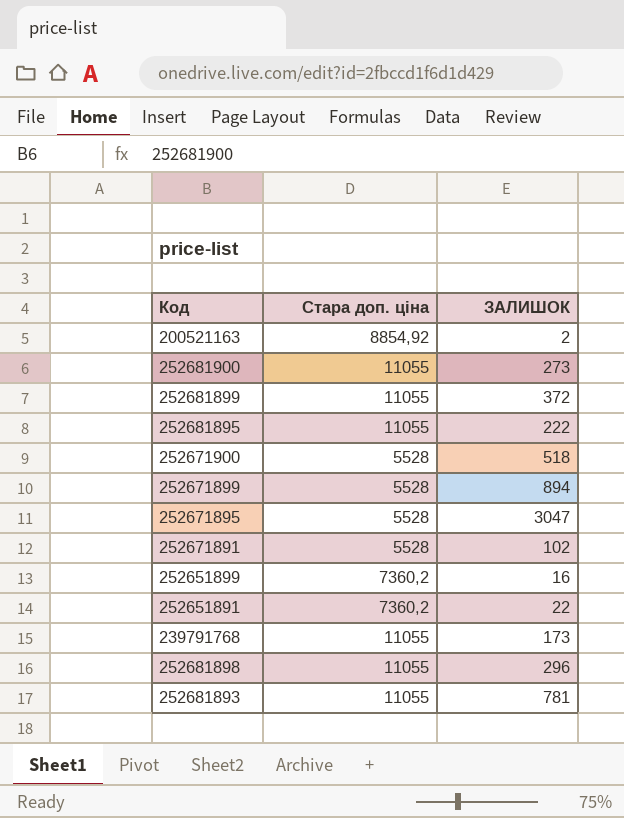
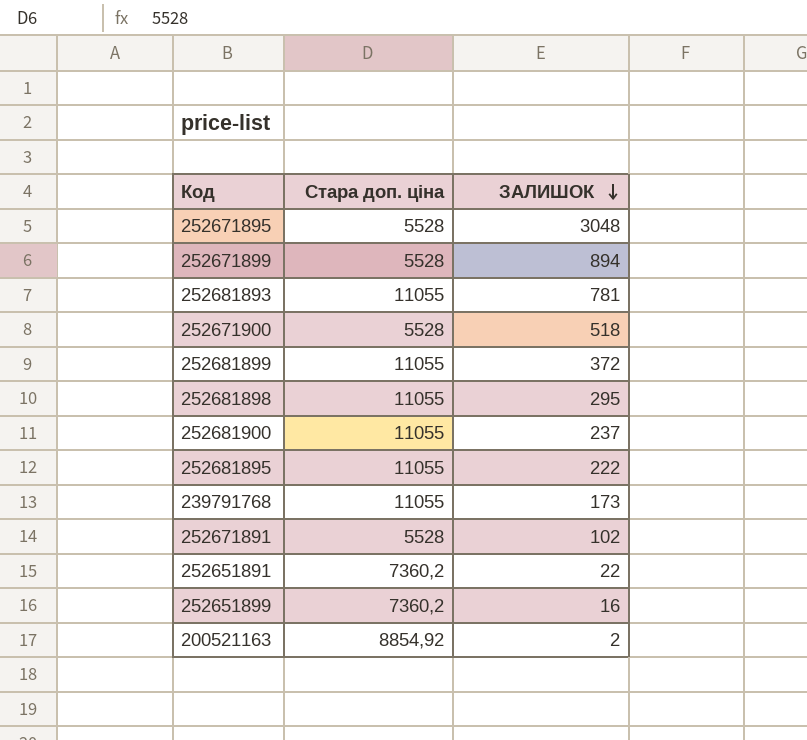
row order: none -> ЗАЛИШОК descending
252671895 | ЗАЛИШОК: 3047 -> 3048
252681898 | ЗАЛИШОК: 296 -> 295
252681900 | ЗАЛИШОК: 273 -> 237

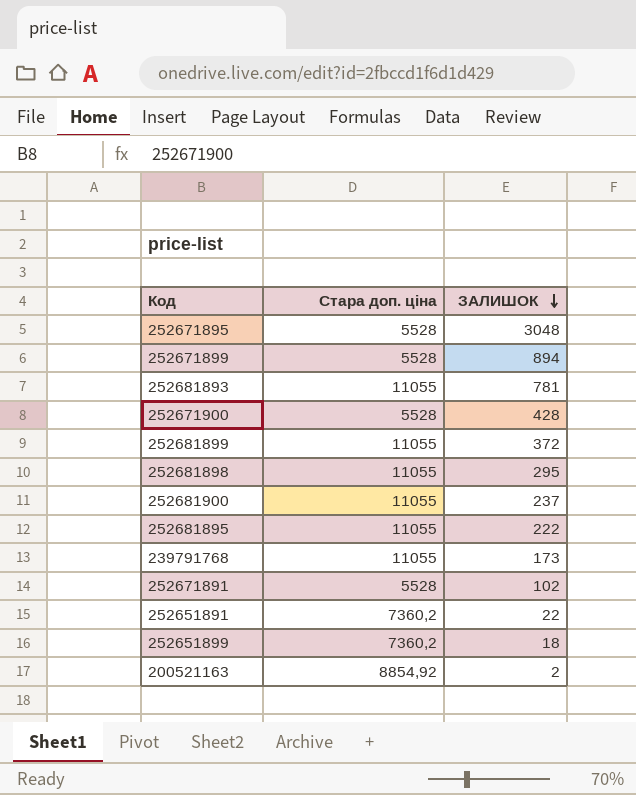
252671900 | ЗАЛИШОК: 518 -> 428
252651899 | ЗАЛИШОК: 16 -> 18

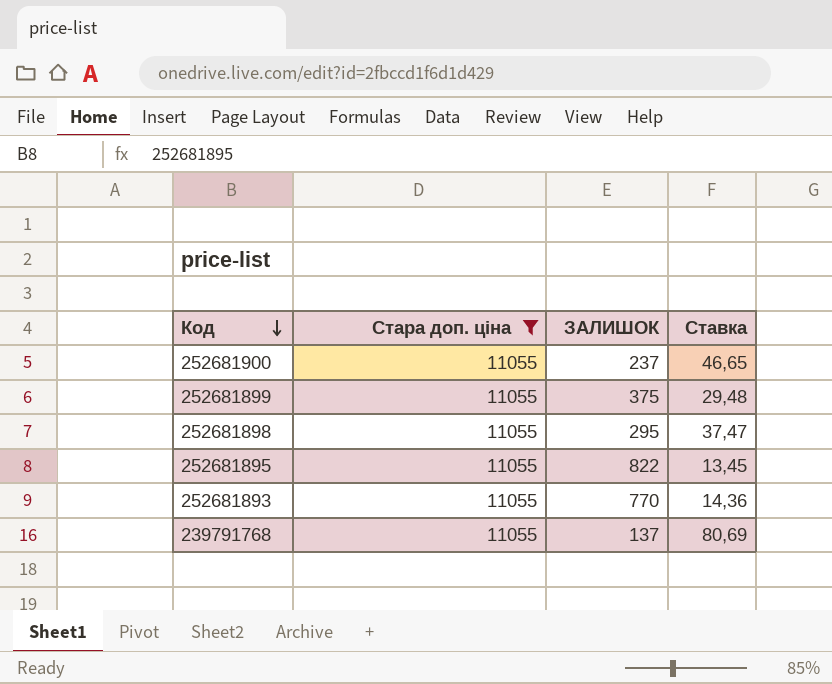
filter: none -> Стара доп. ціна = 11055
row order: ЗАЛИШОК descending -> Код descending
column Ставка | formula: none -> [Стара доп. ціна] / [ЗАЛИШОК]
252681899 | ЗАЛИШОК: 372 -> 375
252681895 | ЗАЛИШОК: 222 -> 822
252681893 | ЗАЛИШОК: 781 -> 770
239791768 | ЗАЛИШОК: 173 -> 137

